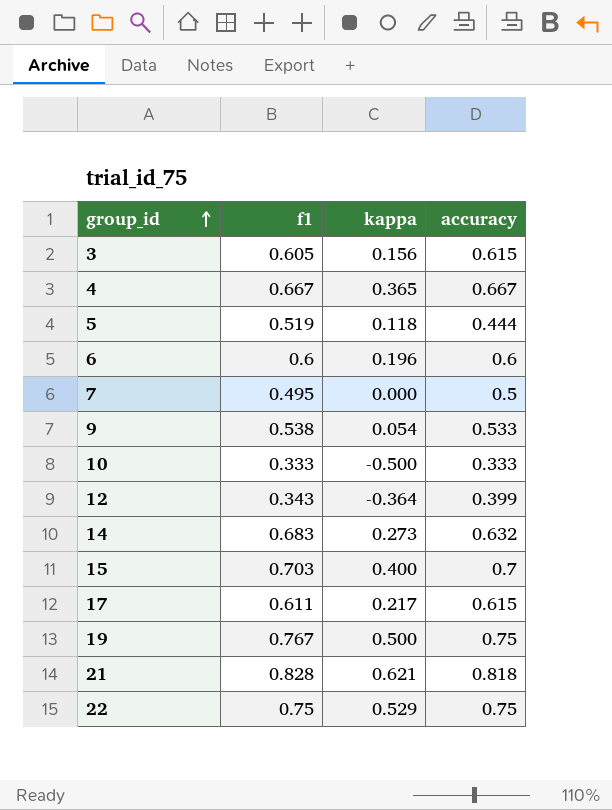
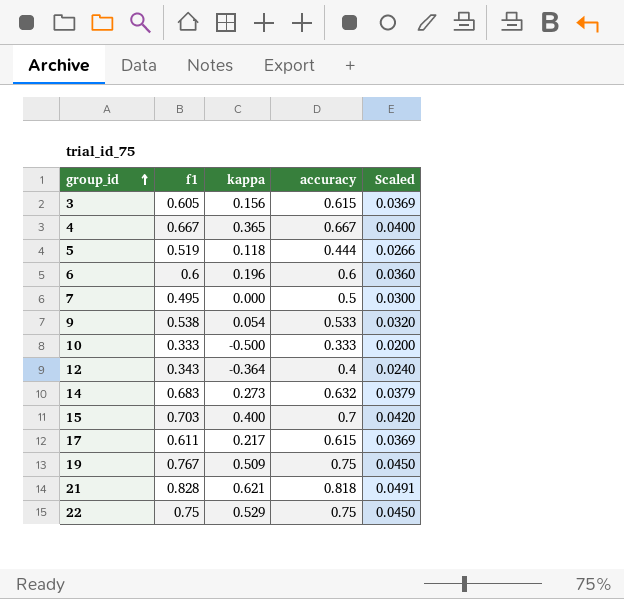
column Scaled | formula: none -> [accuracy] * 0.06
12 | accuracy: 0.399 -> 0.4
19 | kappa: 0.500 -> 0.509

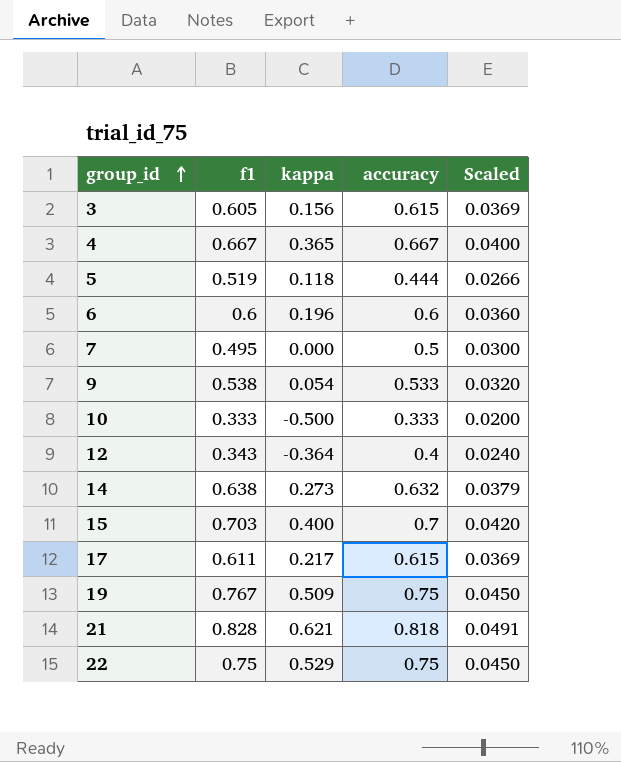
14 | f1: 0.683 -> 0.638

